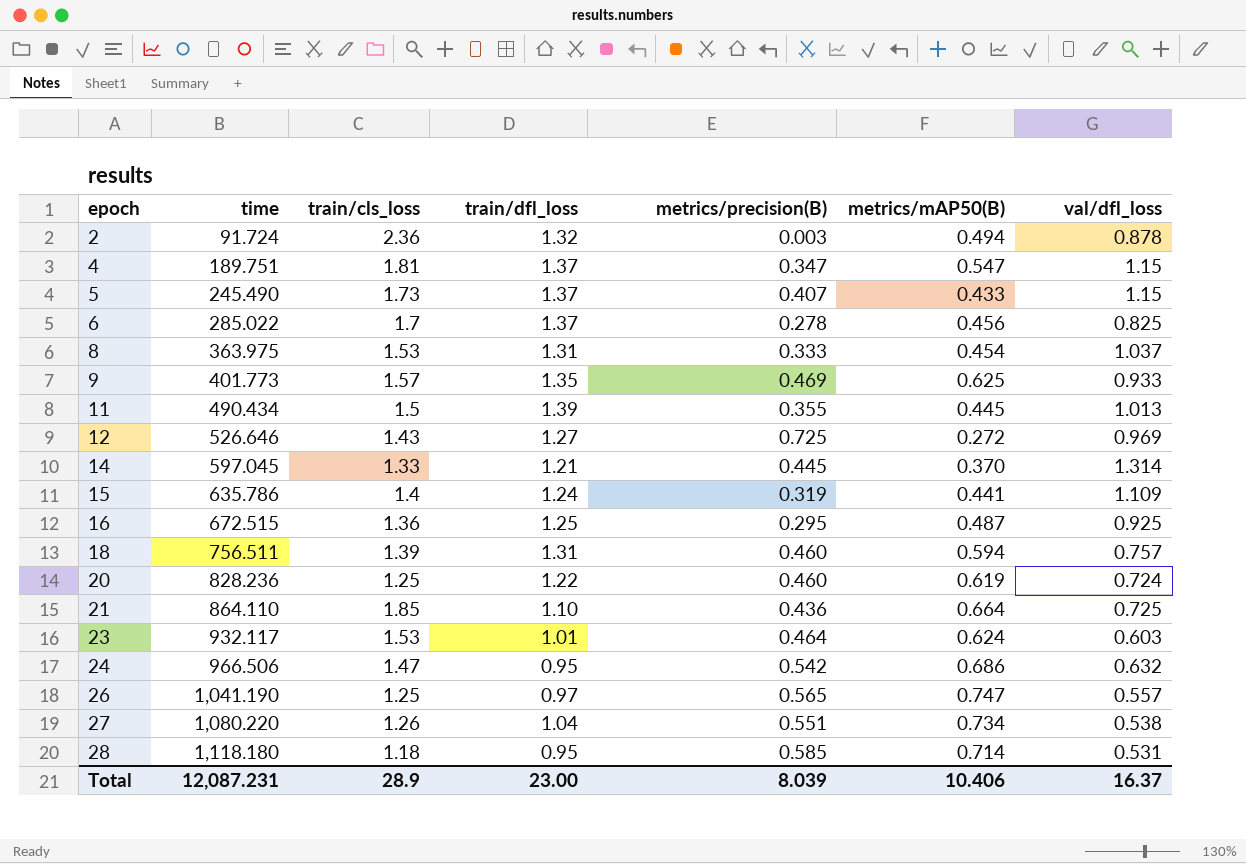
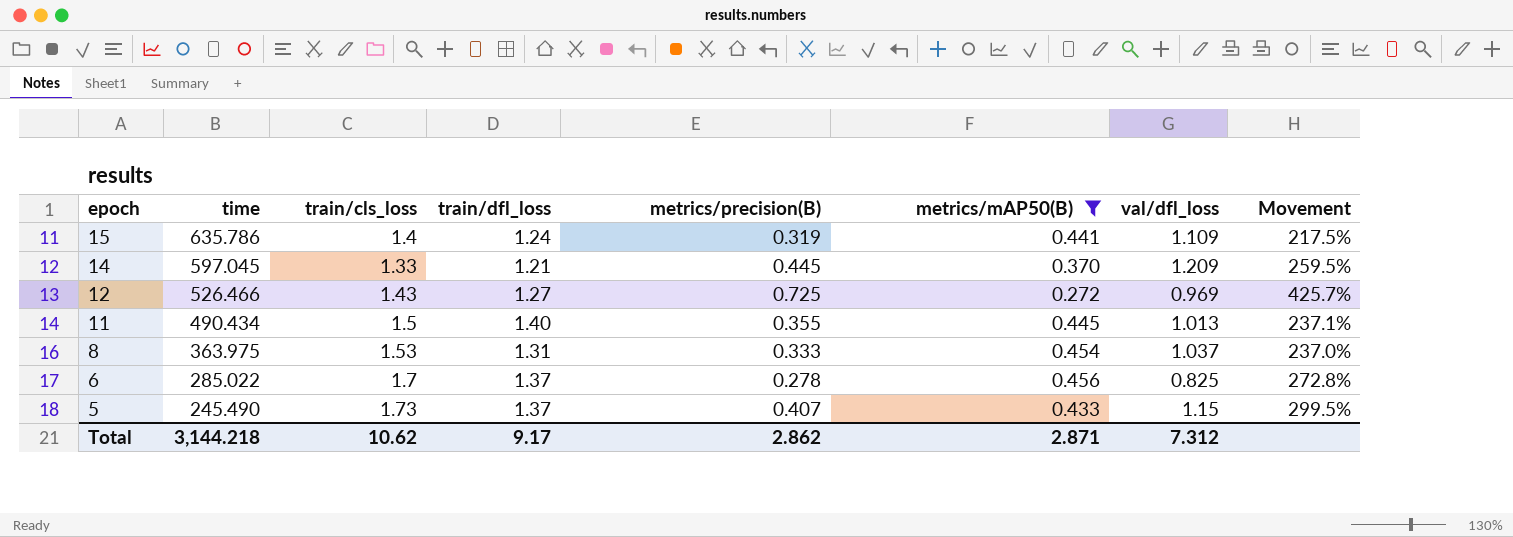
filter: none -> metrics/mAP50(B) <= 0.456
row order: epoch ascending -> epoch descending
column Movement | formula: none -> ([train/cls_loss] - [metrics/mAP50(B)]) / [metrics/mAP50(B)]
14 | val/dfl_loss: 1.314 -> 1.209
12 | time: 526.646 -> 526.466
11 | train/dfl_loss: 1.39 -> 1.40
Total | time: 12,087.231 -> 3,144.218
Total | train/cls_loss: 28.9 -> 10.62
Total | train/dfl_loss: 23.00 -> 9.17
Total | metrics/precision(B): 8.039 -> 2.862
Total | metrics/mAP50(B): 10.406 -> 2.871
Total | val/dfl_loss: 16.37 -> 7.312

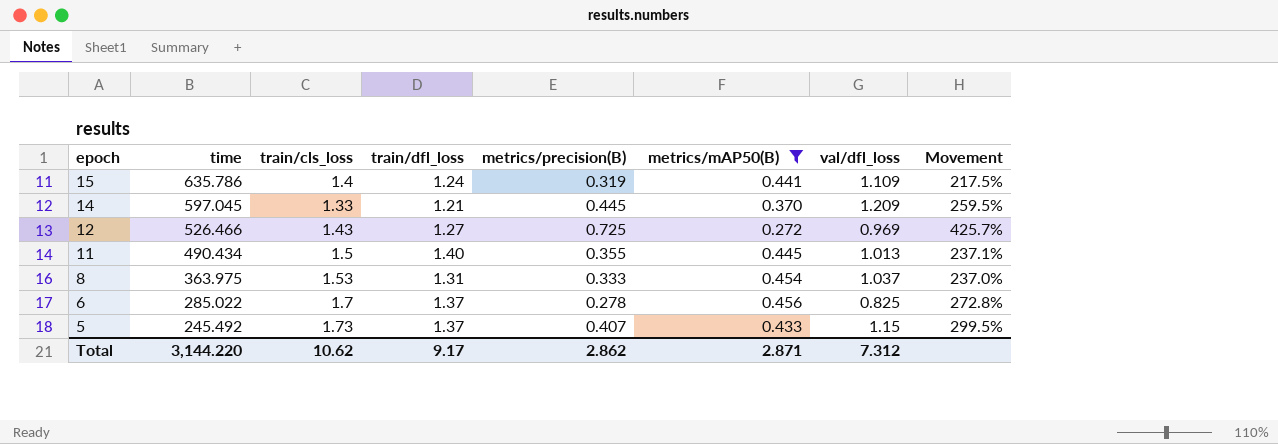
5 | time: 245.490 -> 245.492
Total | time: 3,144.218 -> 3,144.220

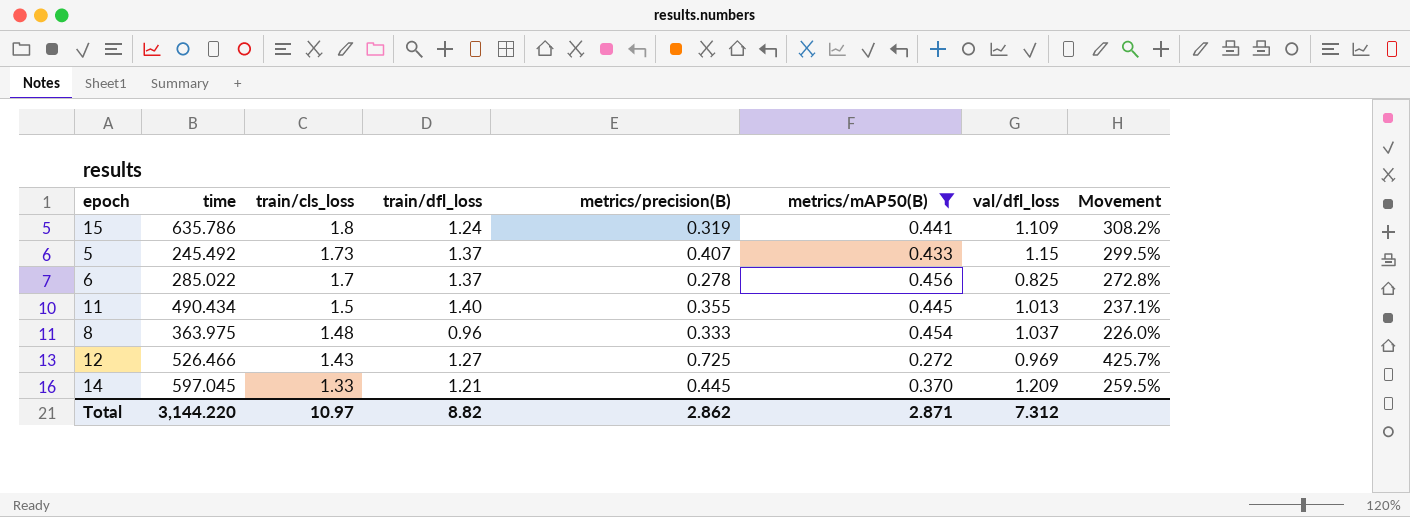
row order: epoch descending -> train/cls_loss descending
15 | train/cls_loss: 1.4 -> 1.8
15 | Movement: 217.5% -> 308.2%
8 | train/cls_loss: 1.53 -> 1.48
8 | train/dfl_loss: 1.31 -> 0.96
8 | Movement: 237.0% -> 226.0%
Total | train/cls_loss: 10.62 -> 10.97
Total | train/dfl_loss: 9.17 -> 8.82

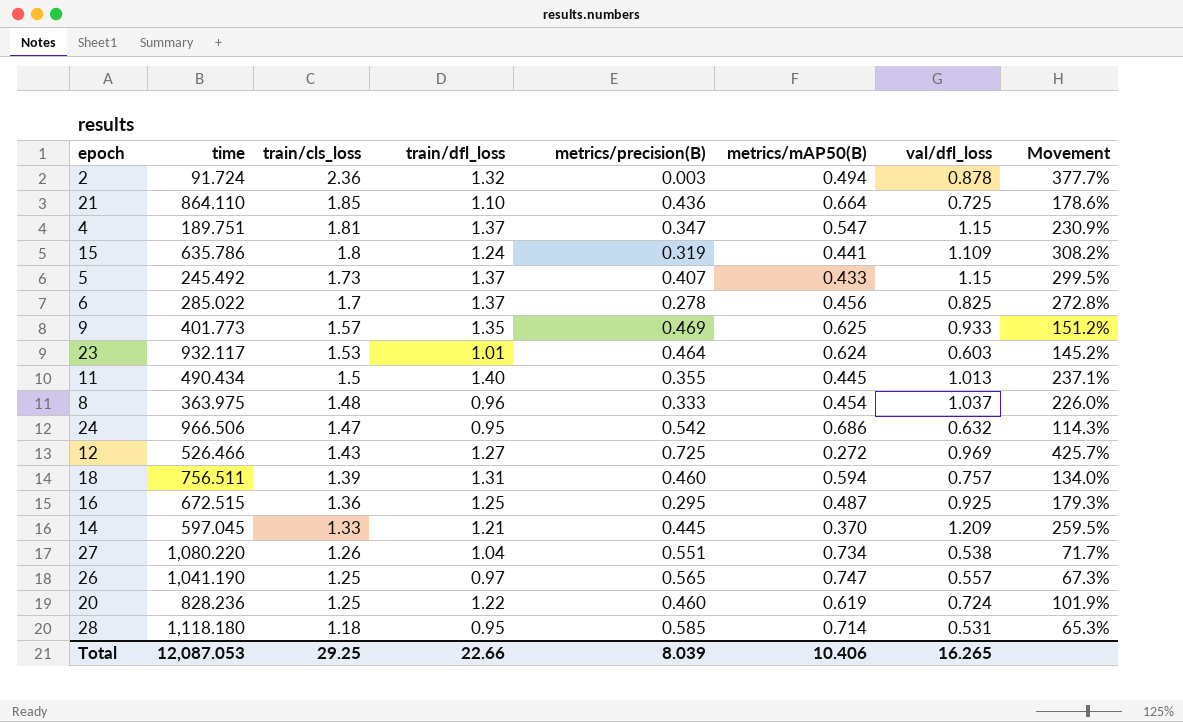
filter: metrics/mAP50(B) <= 0.456 -> none
Total | time: 3,144.220 -> 12,087.053
Total | train/cls_loss: 10.97 -> 29.25
Total | train/dfl_loss: 8.82 -> 22.66
Total | metrics/precision(B): 2.862 -> 8.039
Total | metrics/mAP50(B): 2.871 -> 10.406
Total | val/dfl_loss: 7.312 -> 16.265

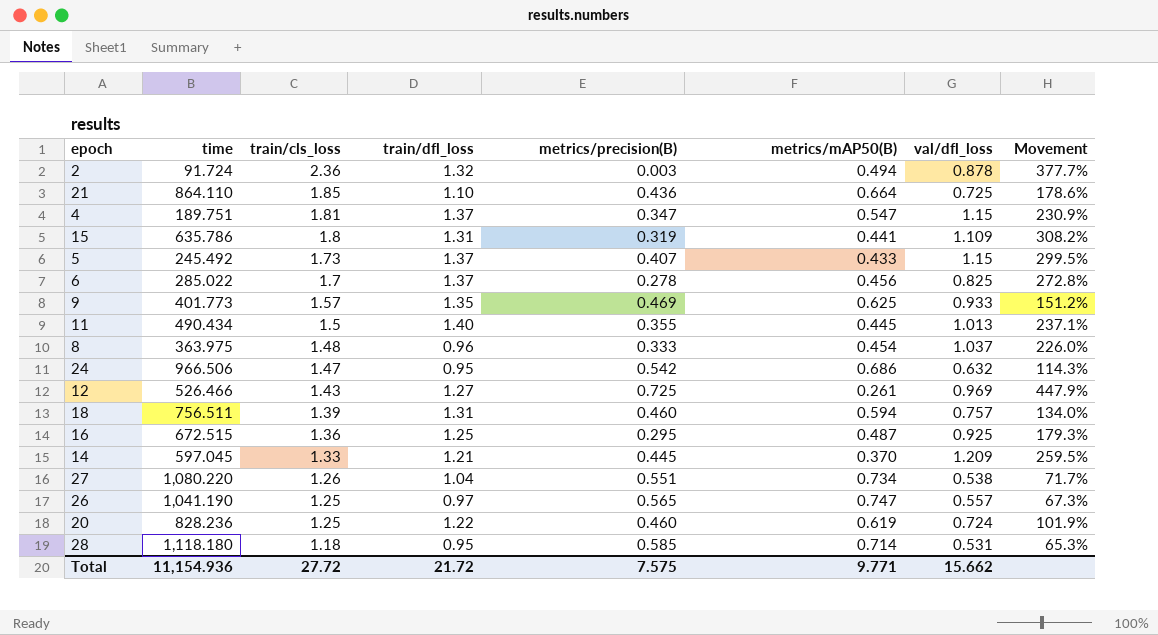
row 23: 932.117 | 1.53 | 1.01 | 0.464 | 0.624 | 0.603 | 145.2% -> none
15 | train/dfl_loss: 1.24 -> 1.31
12 | metrics/mAP50(B): 0.272 -> 0.261
12 | Movement: 425.7% -> 447.9%
Total | time: 12,087.053 -> 11,154.936
Total | train/cls_loss: 29.25 -> 27.72
Total | train/dfl_loss: 22.66 -> 21.72
Total | metrics/precision(B): 8.039 -> 7.575
Total | metrics/mAP50(B): 10.406 -> 9.771
Total | val/dfl_loss: 16.265 -> 15.662

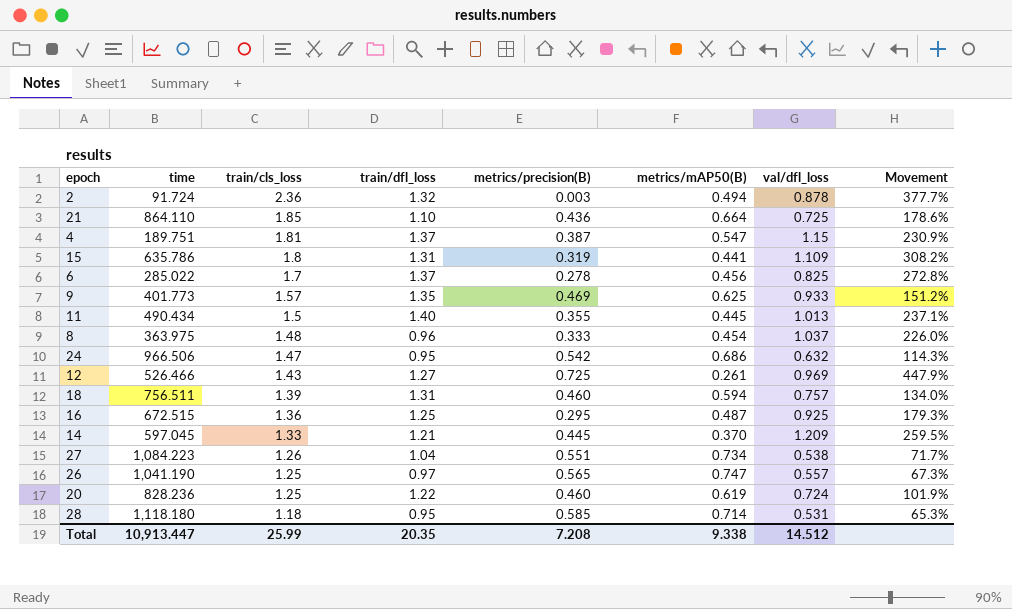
row 5: 245.492 | 1.73 | 1.37 | 0.407 | 0.433 | 1.15 | 299.5% -> none
4 | metrics/precision(B): 0.347 -> 0.387
27 | time: 1,080.220 -> 1,084.223
Total | time: 11,154.936 -> 10,913.447
Total | train/cls_loss: 27.72 -> 25.99
Total | train/dfl_loss: 21.72 -> 20.35
Total | metrics/precision(B): 7.575 -> 7.208
Total | metrics/mAP50(B): 9.771 -> 9.338
Total | val/dfl_loss: 15.662 -> 14.512

